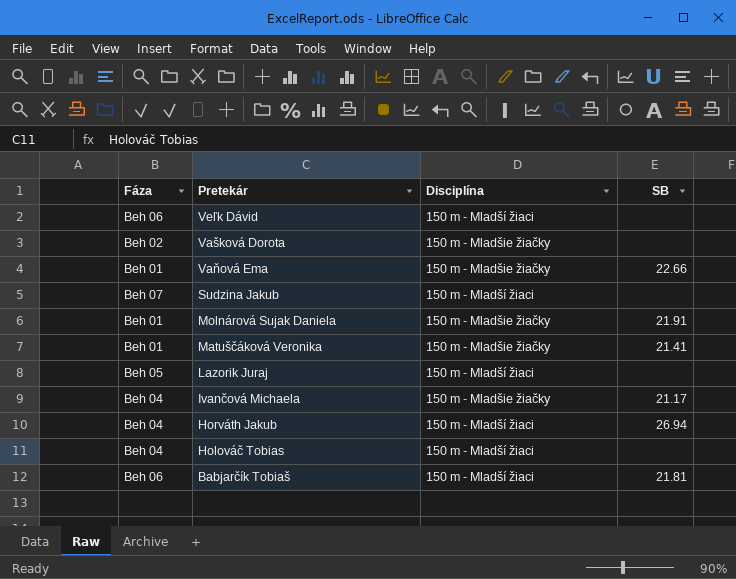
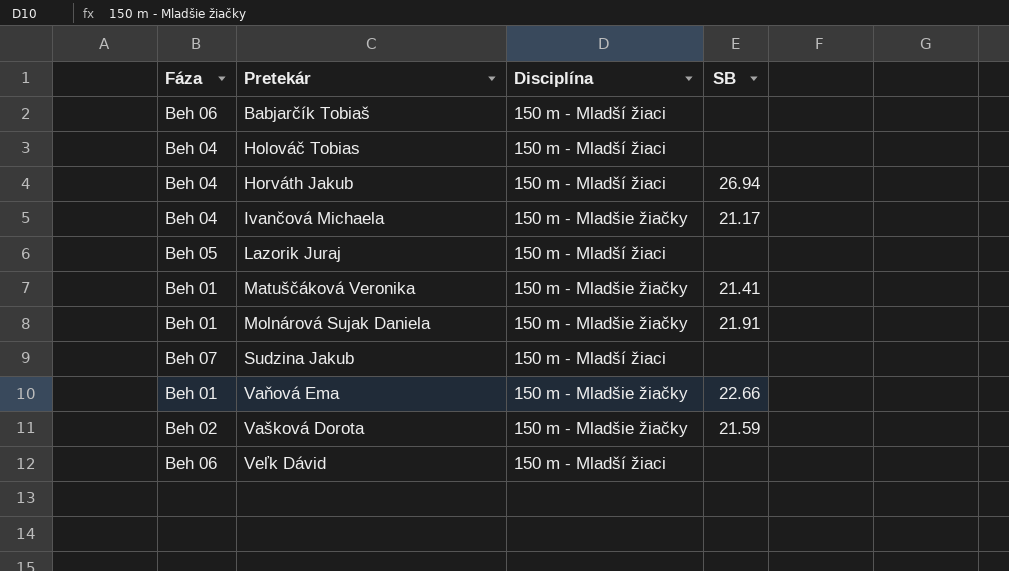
row order: Pretekár descending -> Pretekár ascending
Babjarčík Tobiaš | SB: 21.81 -> none
Vašková Dorota | SB: none -> 21.59

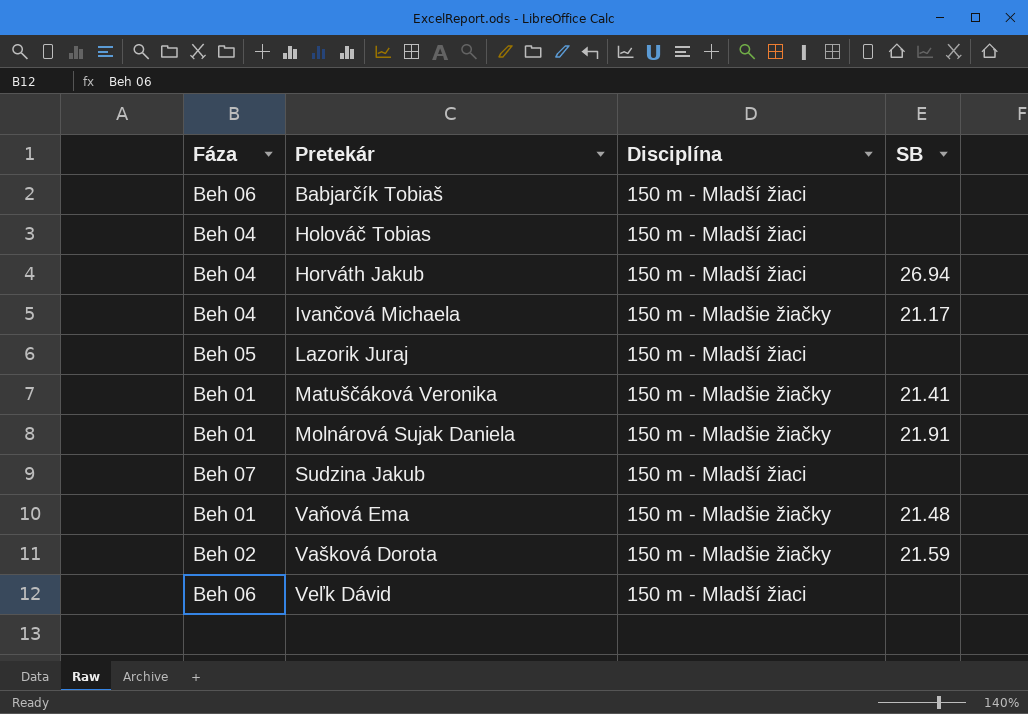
Vaňová Ema | SB: 22.66 -> 21.48

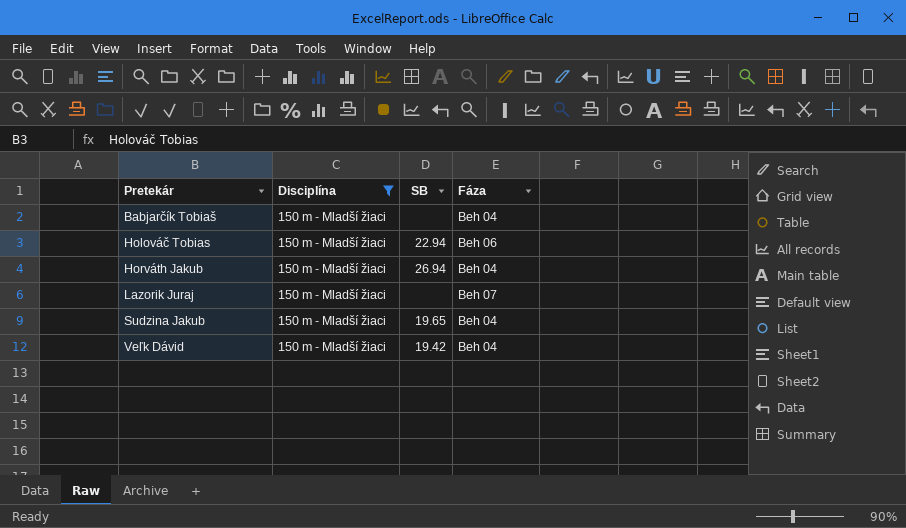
filter: none -> Disciplína = 150 m - Mladší žiaci
column Fáza | position: 1 -> 4
Babjarčík Tobiaš | Fáza: Beh 06 -> Beh 04
Holováč Tobias | SB: none -> 22.94
Holováč Tobias | Fáza: Beh 04 -> Beh 06
Lazorik Juraj | Fáza: Beh 05 -> Beh 07
Sudzina Jakub | SB: none -> 19.65
Sudzina Jakub | Fáza: Beh 07 -> Beh 04
Veľk Dávid | SB: none -> 19.42
Veľk Dávid | Fáza: Beh 06 -> Beh 04

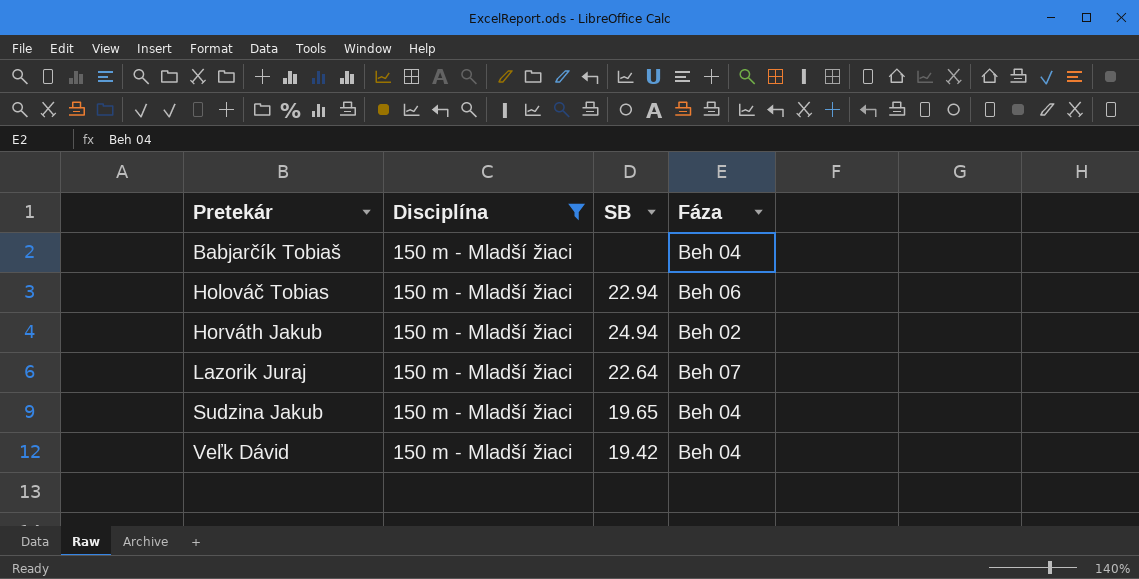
Horváth Jakub | SB: 26.94 -> 24.94
Horváth Jakub | Fáza: Beh 04 -> Beh 02
Lazorik Juraj | SB: none -> 22.64

